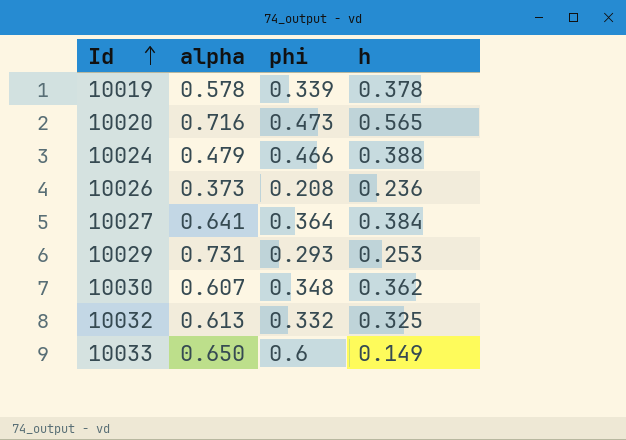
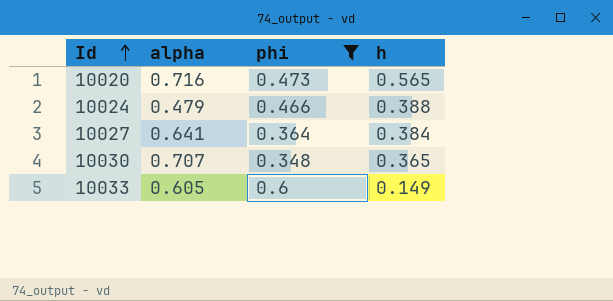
filter: none -> phi >= 0.348
10030 | alpha: 0.607 -> 0.707
10030 | h: 0.362 -> 0.365
10033 | alpha: 0.650 -> 0.605

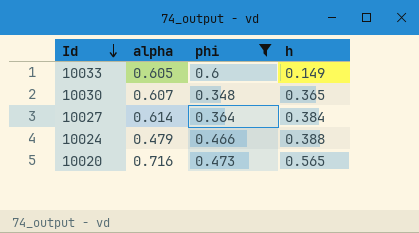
row order: Id ascending -> Id descending
10030 | alpha: 0.707 -> 0.607
10027 | alpha: 0.641 -> 0.614

